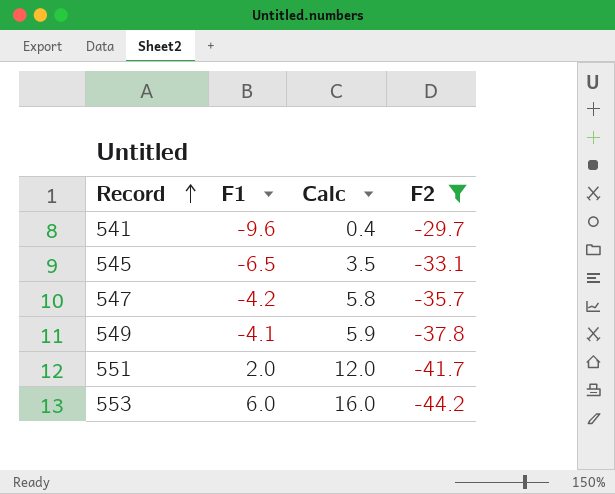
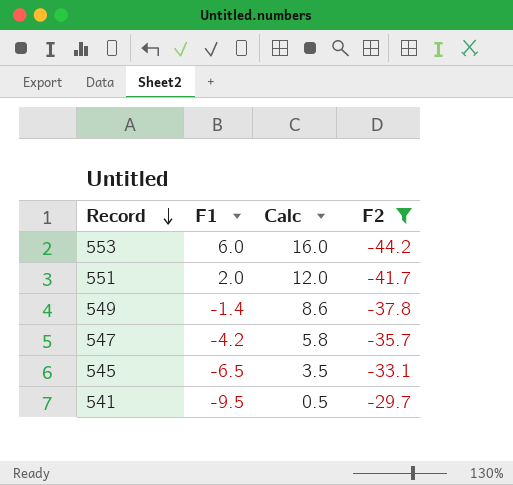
row order: Record ascending -> Record descending
549 | F1: -4.1 -> -1.4
549 | Calc: 5.9 -> 8.6
541 | F1: -9.6 -> -9.5
541 | Calc: 0.4 -> 0.5

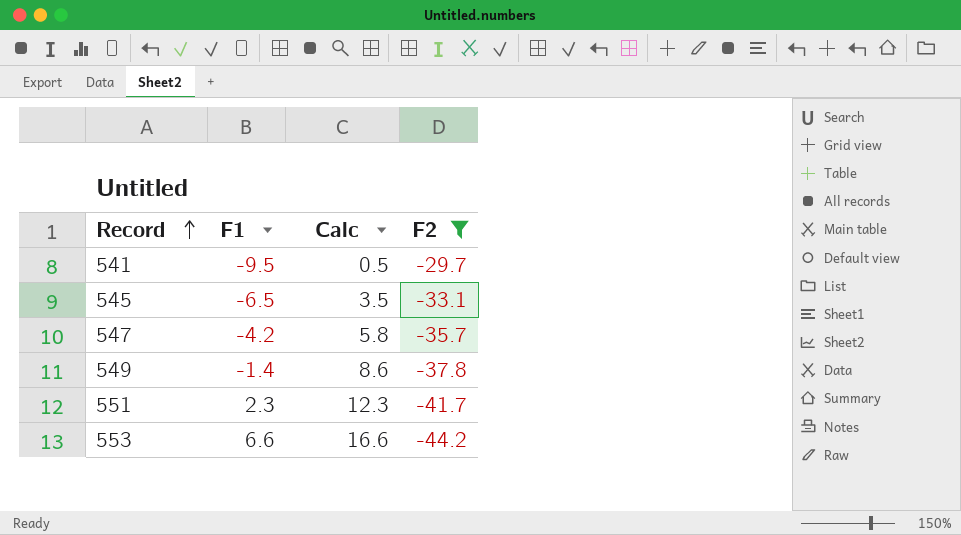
row order: Record descending -> Record ascending
551 | F1: 2.0 -> 2.3
551 | Calc: 12.0 -> 12.3
553 | F1: 6.0 -> 6.6
553 | Calc: 16.0 -> 16.6

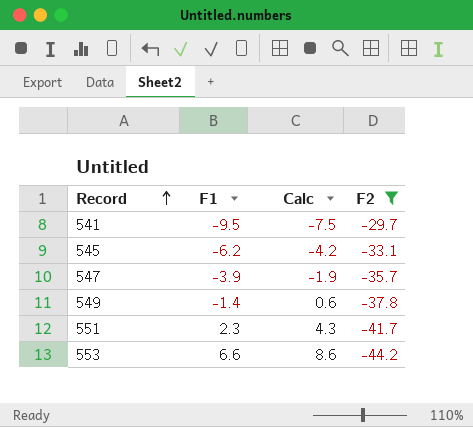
column Calc | formula: [F1] + 10 -> [F1] + 2
545 | F1: -6.5 -> -6.2
547 | F1: -4.2 -> -3.9

